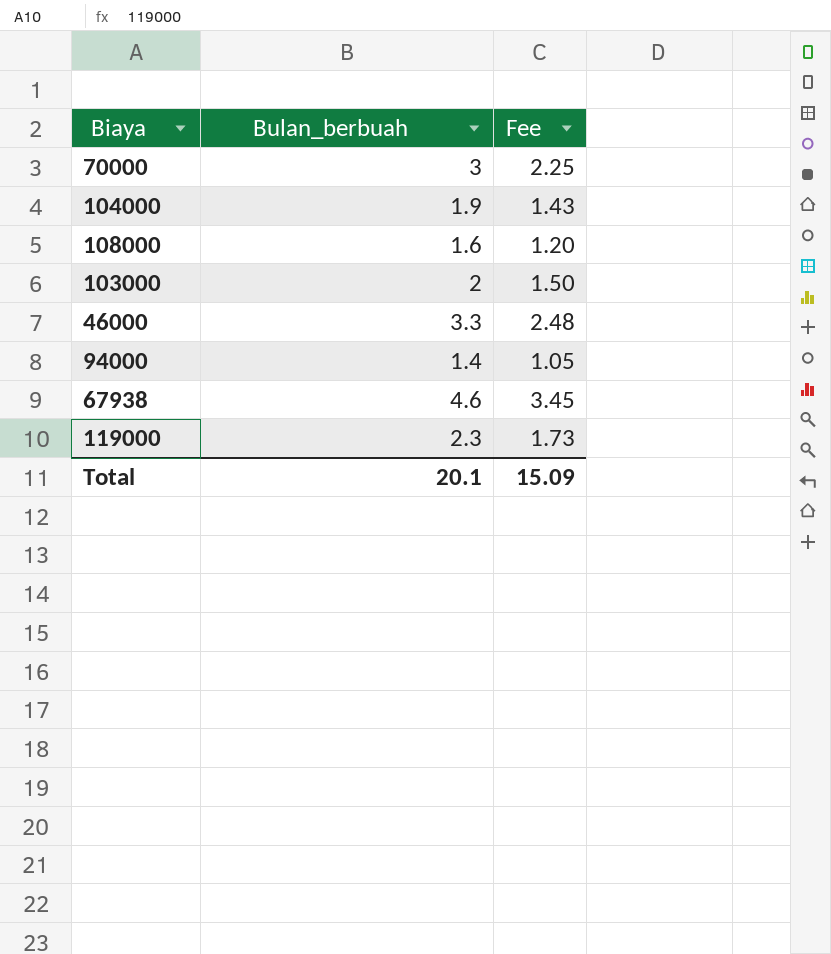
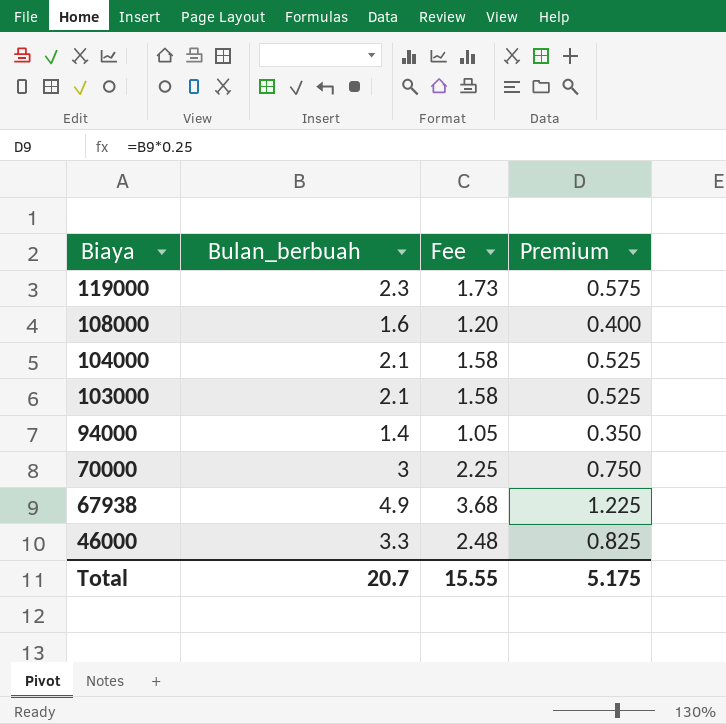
row order: none -> Biaya descending
column Premium | formula: none -> [Bulan_berbuah] * 0.25
104000 | Bulan_berbuah: 1.9 -> 2.1
104000 | Fee: 1.43 -> 1.58
103000 | Bulan_berbuah: 2 -> 2.1
103000 | Fee: 1.50 -> 1.58
67938 | Bulan_berbuah: 4.6 -> 4.9
67938 | Fee: 3.45 -> 3.68
Total | Bulan_berbuah: 20.1 -> 20.7
Total | Fee: 15.09 -> 15.55

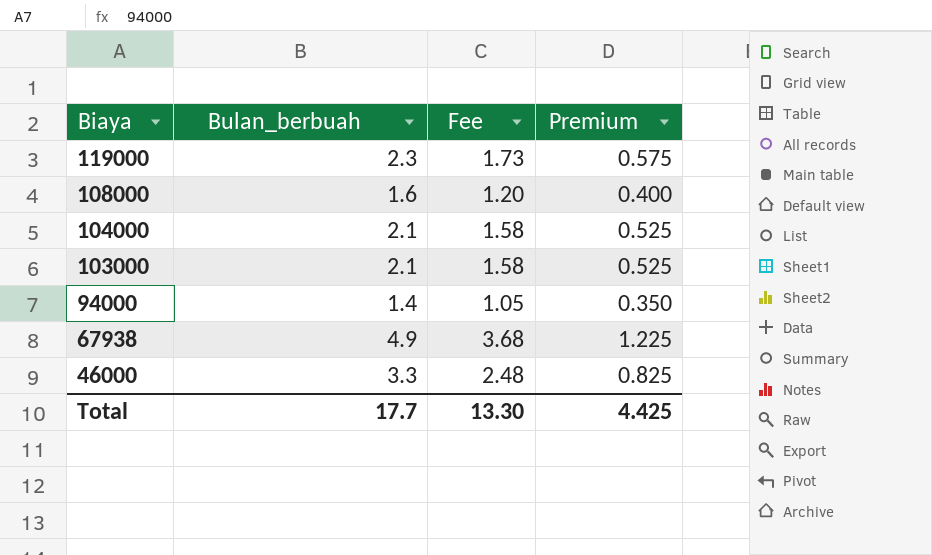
row 70000: 3 | 2.25 | 0.750 -> none
Total | Bulan_berbuah: 20.7 -> 17.7
Total | Fee: 15.55 -> 13.30
Total | Premium: 5.175 -> 4.425

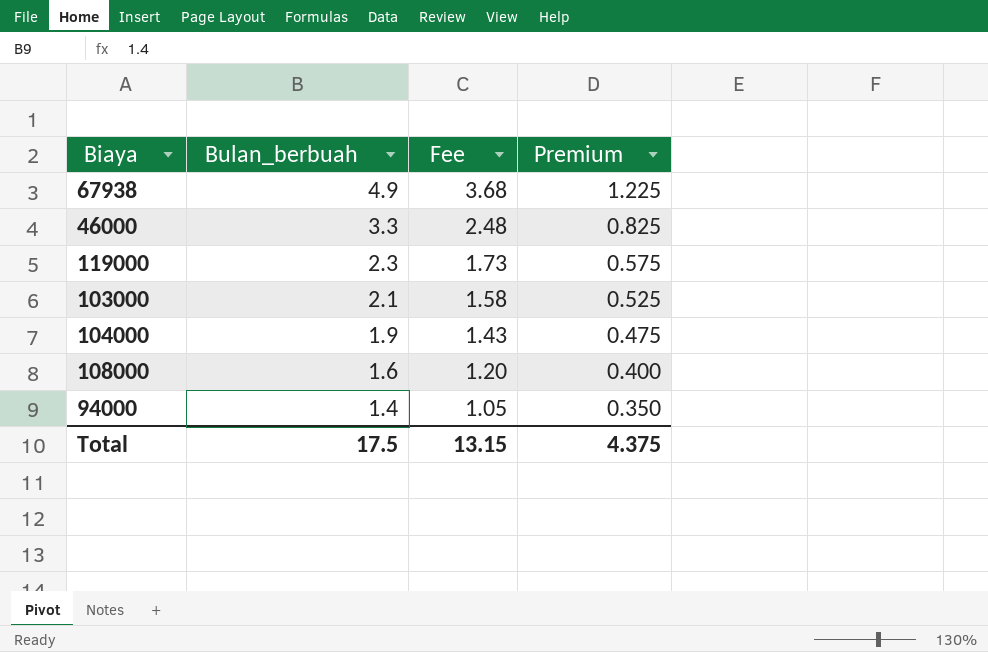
row order: Biaya descending -> Bulan_berbuah descending
104000 | Bulan_berbuah: 2.1 -> 1.9
104000 | Fee: 1.58 -> 1.43
104000 | Premium: 0.525 -> 0.475
Total | Bulan_berbuah: 17.7 -> 17.5
Total | Fee: 13.30 -> 13.15
Total | Premium: 4.425 -> 4.375

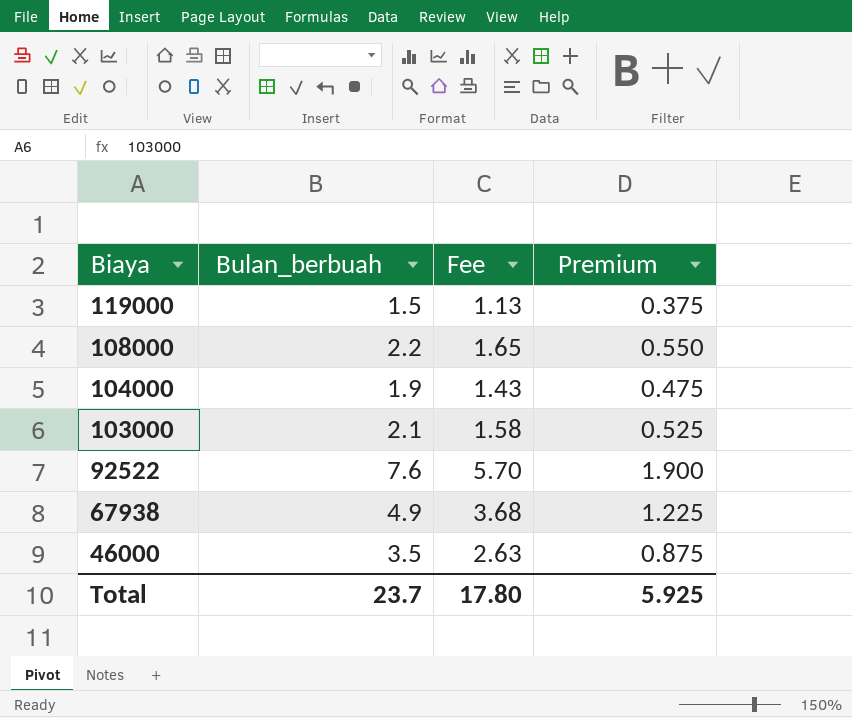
row order: Bulan_berbuah descending -> Biaya descending
row 94000: 1.4 | 1.05 | 0.350 -> none
119000 | Bulan_berbuah: 2.3 -> 1.5
119000 | Fee: 1.73 -> 1.13
119000 | Premium: 0.575 -> 0.375
108000 | Bulan_berbuah: 1.6 -> 2.2
108000 | Fee: 1.20 -> 1.65
108000 | Premium: 0.400 -> 0.550
row 92522: none -> 7.6 | 5.70 | 1.900
46000 | Bulan_berbuah: 3.3 -> 3.5
46000 | Fee: 2.48 -> 2.63
46000 | Premium: 0.825 -> 0.875
Total | Bulan_berbuah: 17.5 -> 23.7
Total | Fee: 13.15 -> 17.80
Total | Premium: 4.375 -> 5.925

